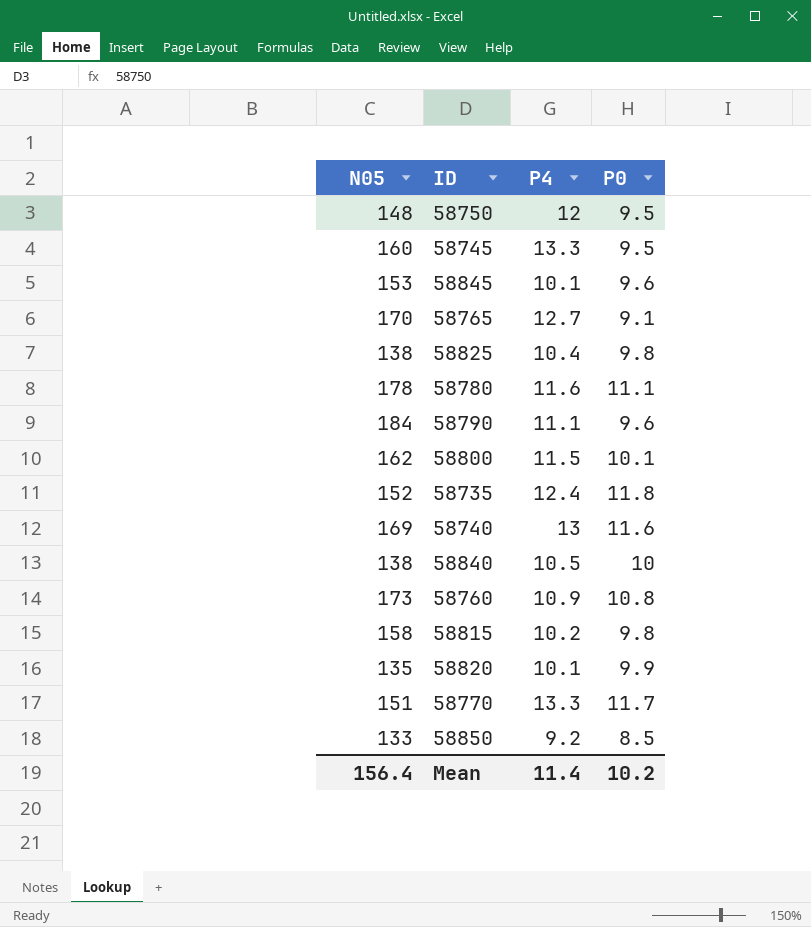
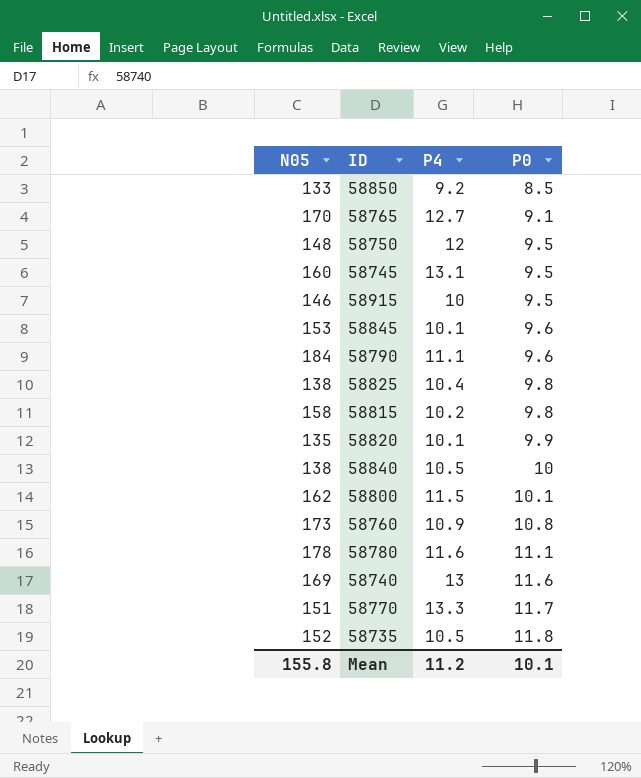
row order: none -> P0 ascending
58745 | P4: 13.3 -> 13.1
row 58915: none -> 146 | 10 | 9.5
58735 | P4: 12.4 -> 10.5
Mean | N05: 156.4 -> 155.8
Mean | P4: 11.4 -> 11.2
Mean | P0: 10.2 -> 10.1

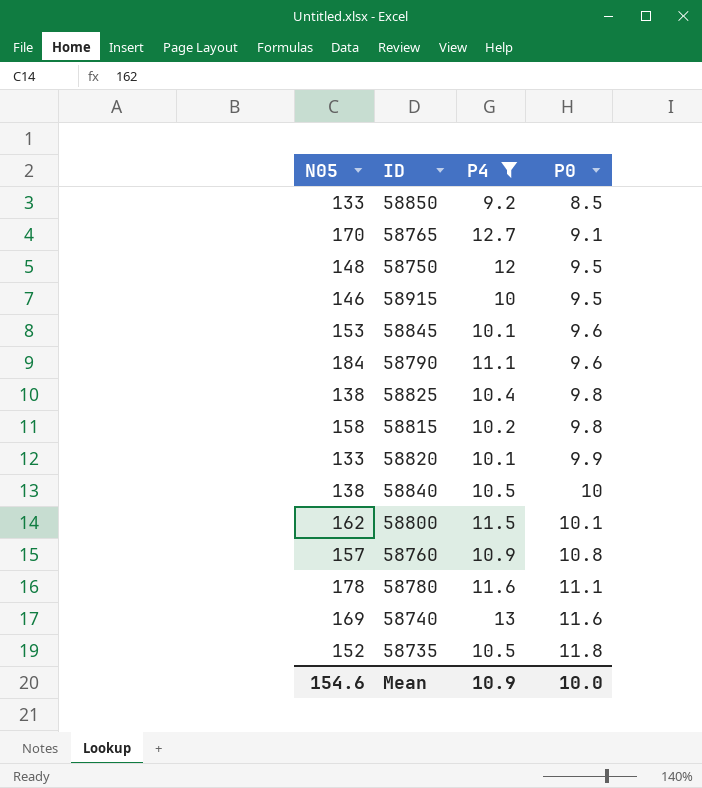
filter: none -> P4 <= 13
58820 | N05: 135 -> 133
58760 | N05: 173 -> 157
Mean | N05: 155.8 -> 154.6
Mean | P4: 11.2 -> 10.9
Mean | P0: 10.1 -> 10.0

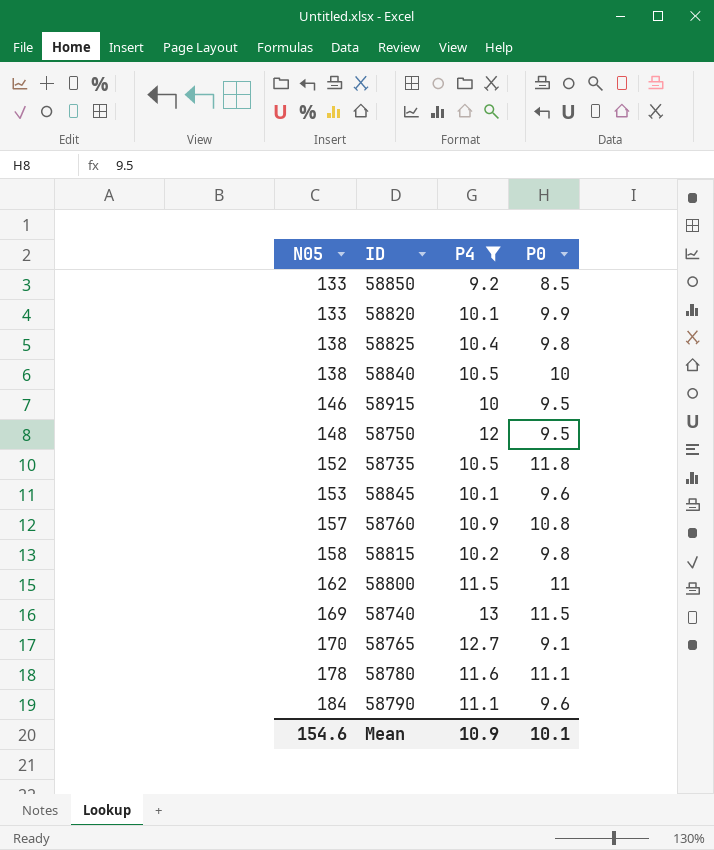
row order: P0 ascending -> N05 ascending
58800 | P0: 10.1 -> 11
58740 | P0: 11.6 -> 11.5
Mean | P0: 10.0 -> 10.1

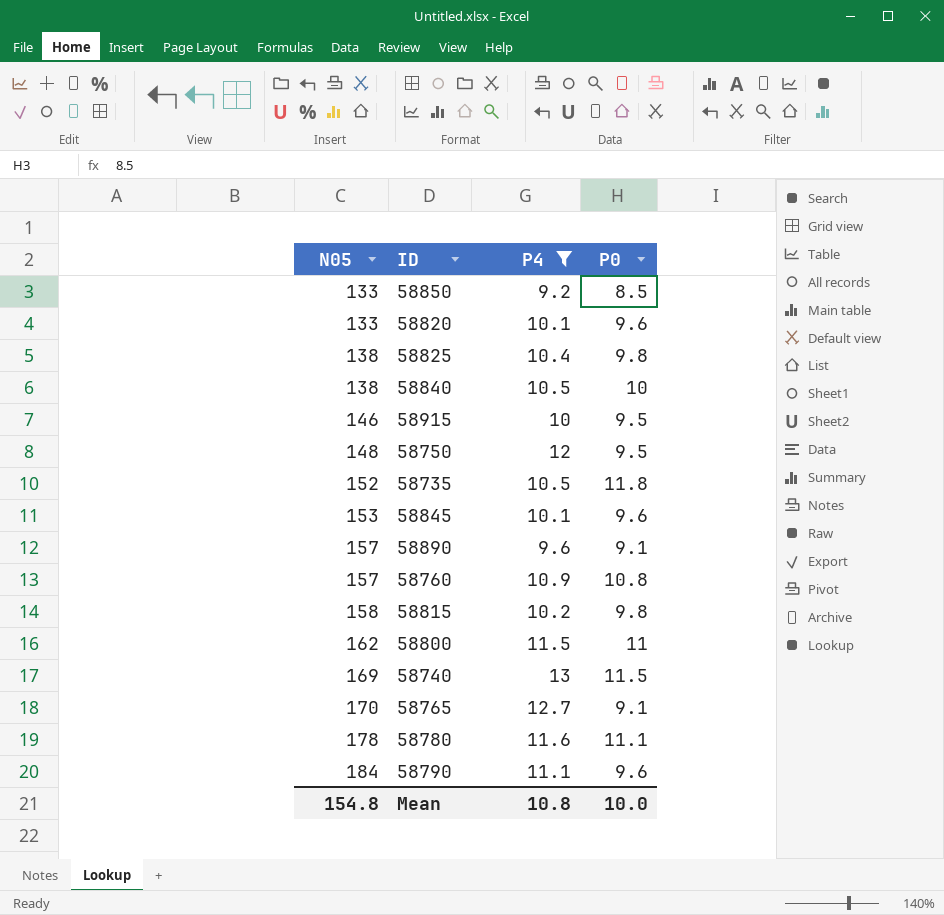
58820 | P0: 9.9 -> 9.6
row 58890: none -> 157 | 9.6 | 9.1
Mean | N05: 154.6 -> 154.8
Mean | P4: 10.9 -> 10.8
Mean | P0: 10.1 -> 10.0

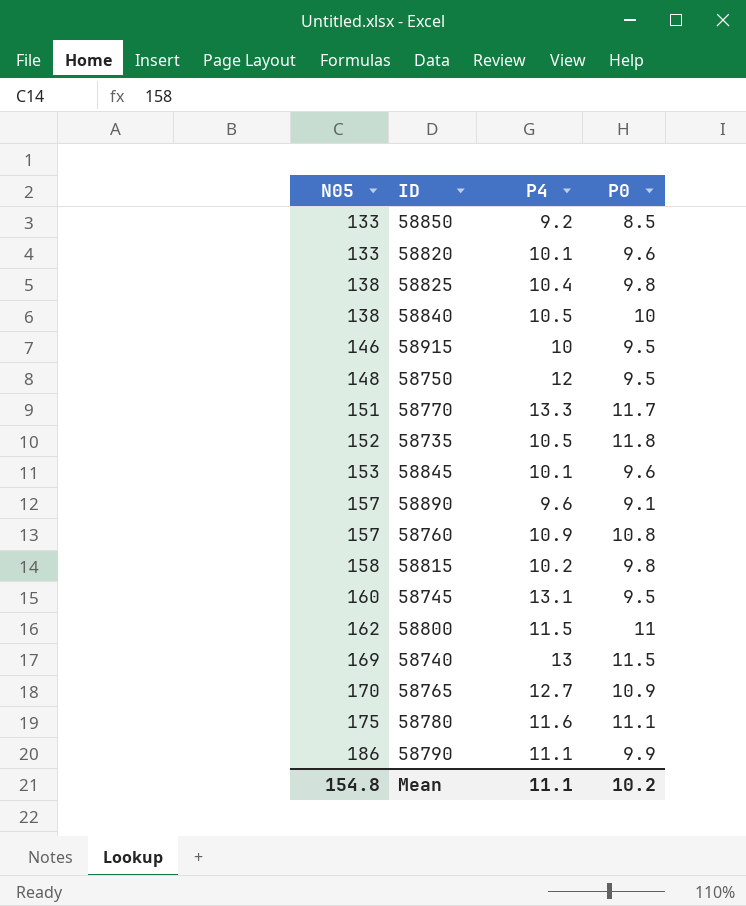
filter: P4 <= 13 -> none
58765 | P0: 9.1 -> 10.9
58780 | N05: 178 -> 175
58790 | N05: 184 -> 186
58790 | P0: 9.6 -> 9.9
Mean | P4: 10.8 -> 11.1
Mean | P0: 10.0 -> 10.2

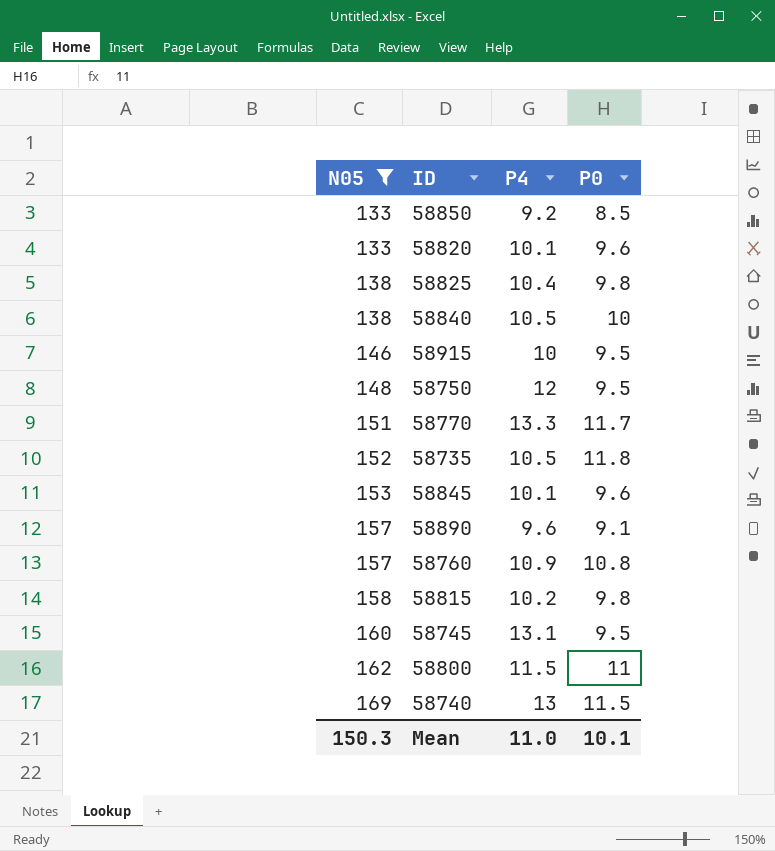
filter: none -> N05 <= 169
Mean | N05: 154.8 -> 150.3
Mean | P4: 11.1 -> 11.0
Mean | P0: 10.2 -> 10.1

